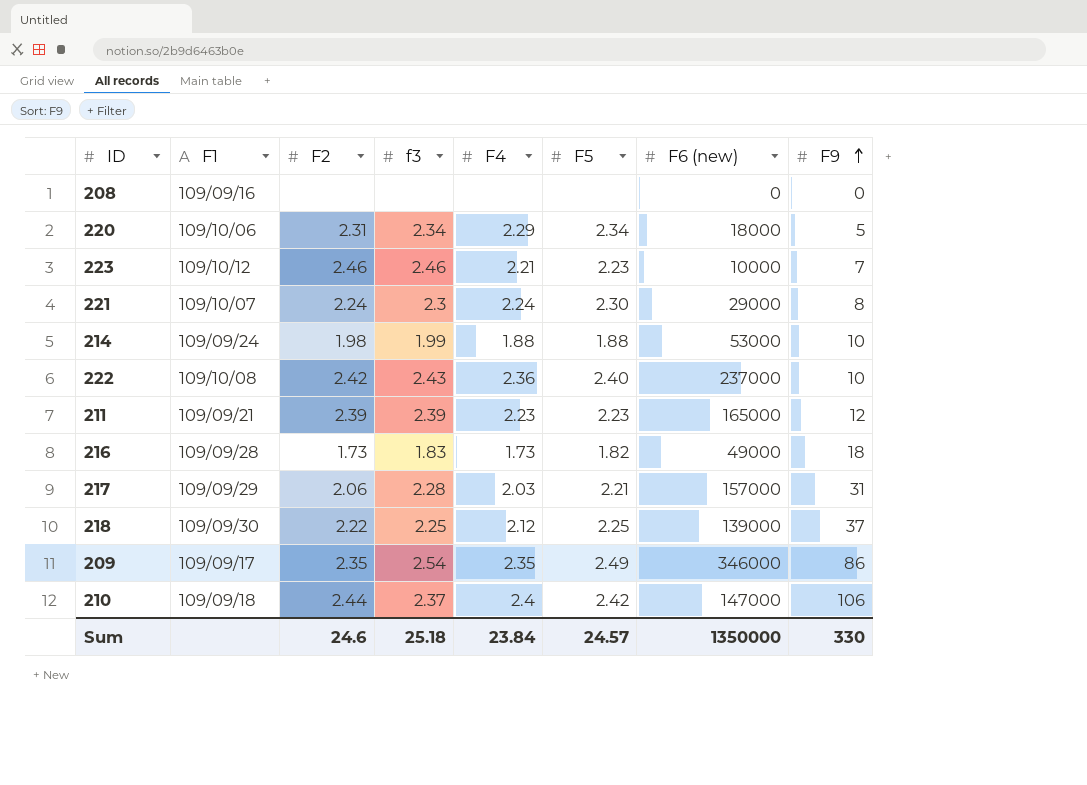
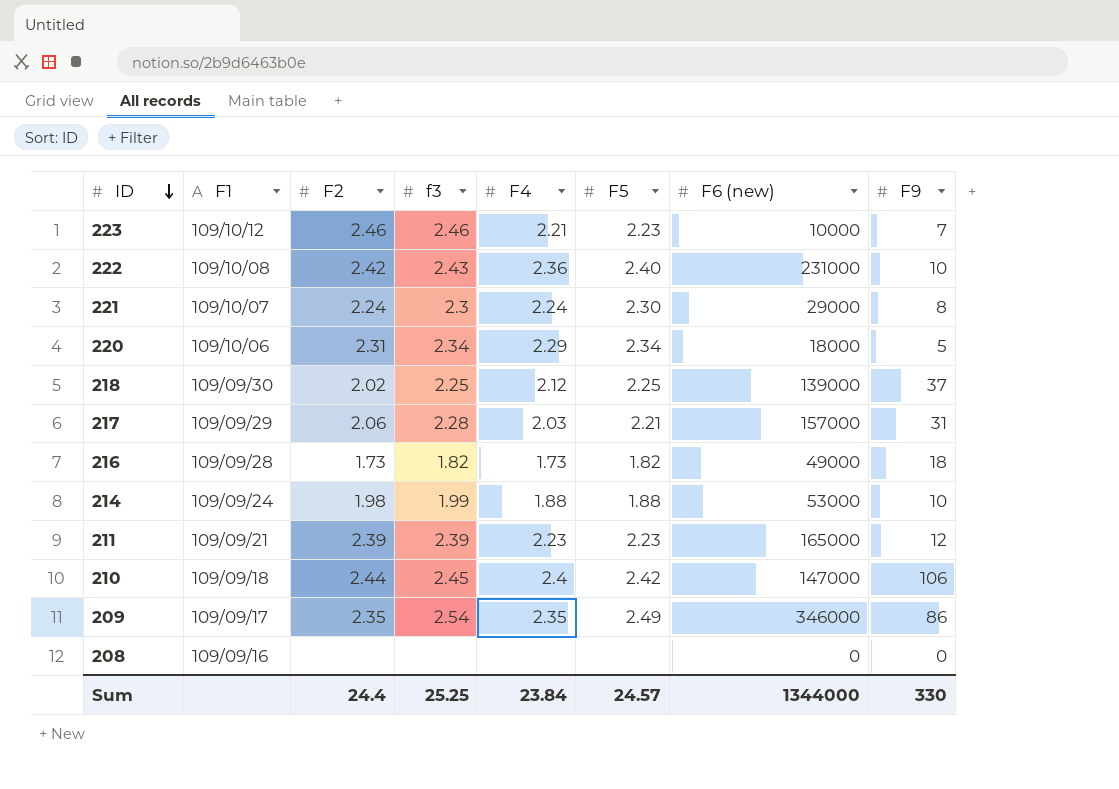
row order: F9 ascending -> ID descending
222 | F6 (new): 237000 -> 231000
218 | F2: 2.22 -> 2.02
216 | f3: 1.83 -> 1.82
210 | f3: 2.37 -> 2.45
Sum | F2: 24.6 -> 24.4
Sum | f3: 25.18 -> 25.25
Sum | F6 (new): 1350000 -> 1344000

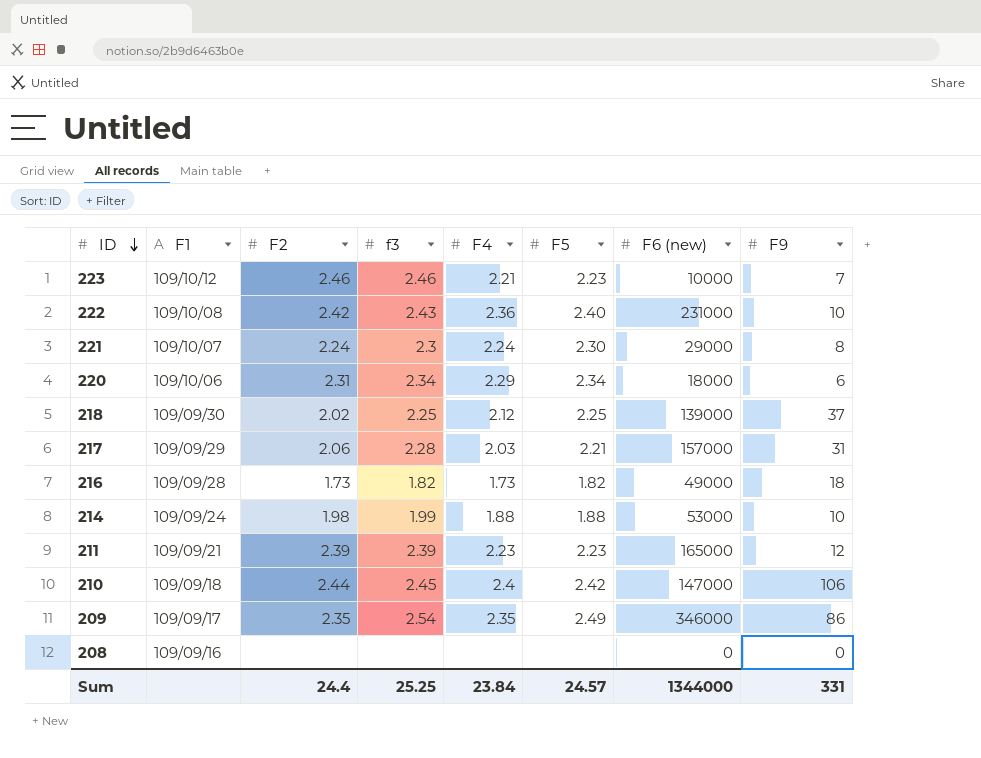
220 | F9: 5 -> 6
Sum | F9: 330 -> 331

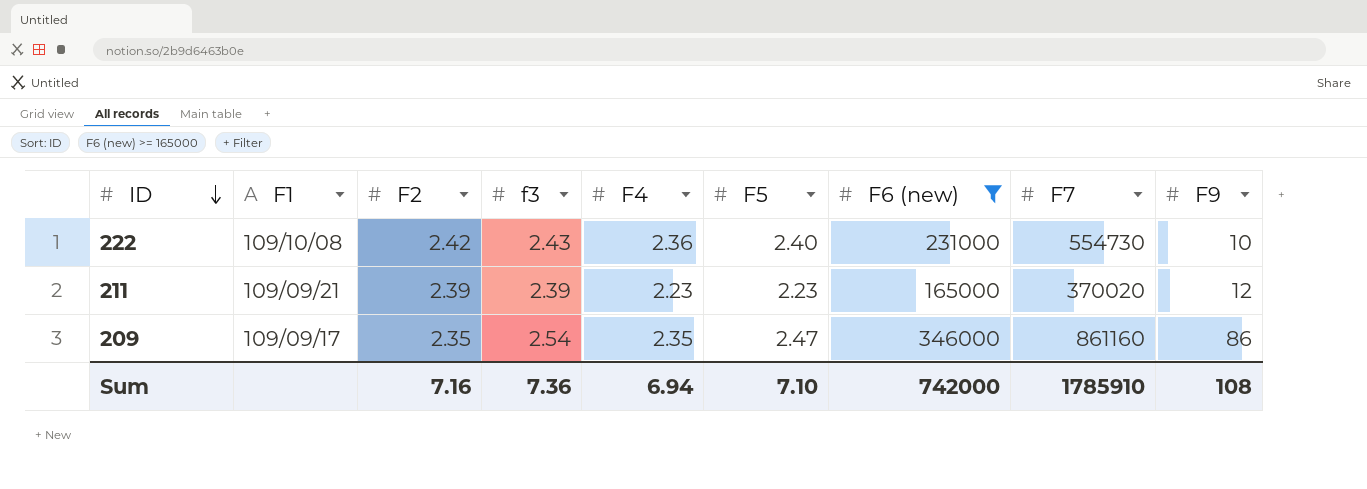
filter: none -> F6 (new) >= 165000
column F7 | position: none -> 8
209 | F5: 2.49 -> 2.47
Sum | F2: 24.4 -> 7.16
Sum | f3: 25.25 -> 7.36
Sum | F4: 23.84 -> 6.94
Sum | F5: 24.57 -> 7.10
Sum | F6 (new): 1344000 -> 742000
Sum | F9: 331 -> 108

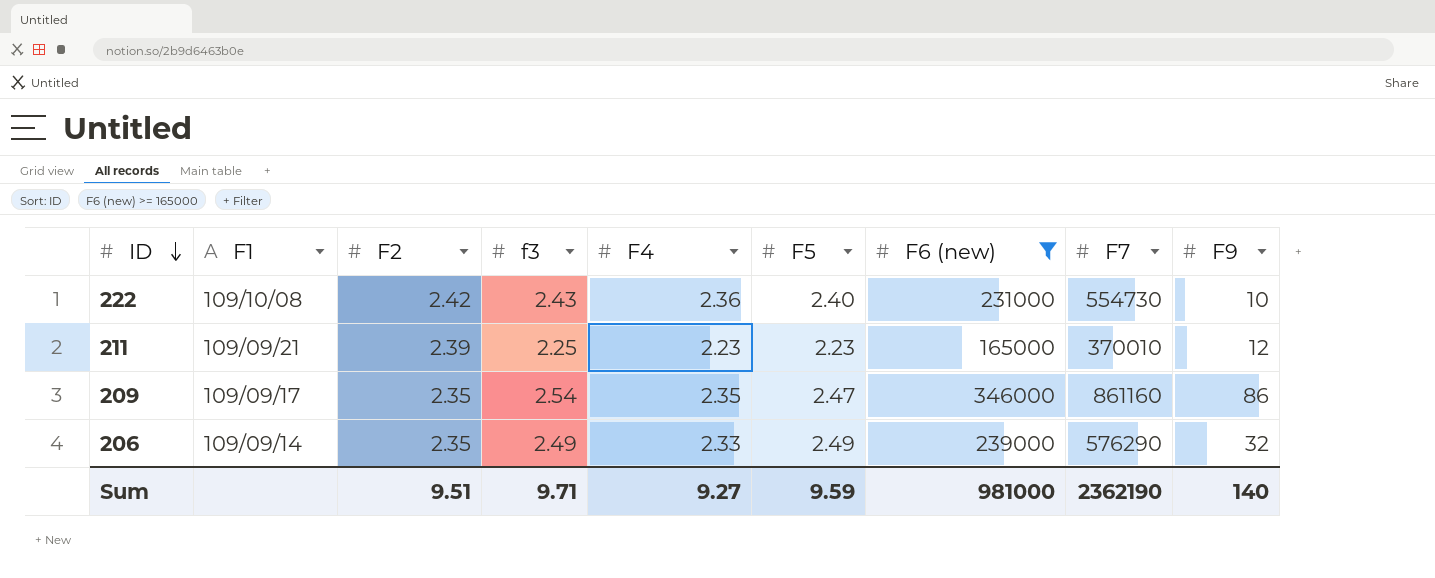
211 | f3: 2.39 -> 2.25
211 | F7: 370020 -> 370010
row 206: none -> 109/09/14 | 2.35 | 2.49 | 2.33 | 2.49 | 239000 | 576290 | 32
Sum | F2: 7.16 -> 9.51
Sum | f3: 7.36 -> 9.71
Sum | F4: 6.94 -> 9.27
Sum | F5: 7.10 -> 9.59
Sum | F6 (new): 742000 -> 981000
Sum | F7: 1785910 -> 2362190
Sum | F9: 108 -> 140

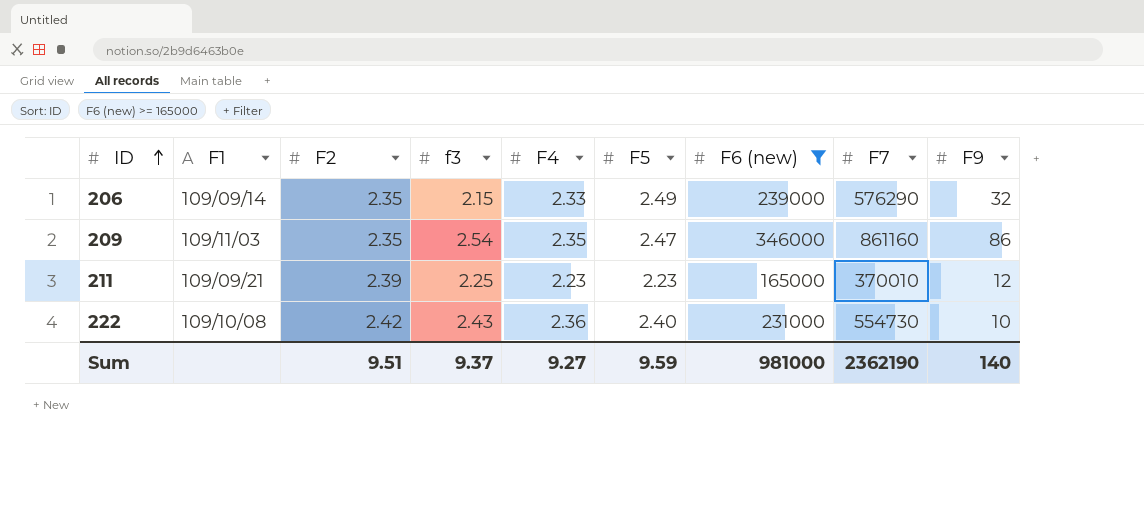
row order: ID descending -> ID ascending
206 | f3: 2.49 -> 2.15
209 | F1: 109/09/17 -> 109/11/03
Sum | f3: 9.71 -> 9.37

